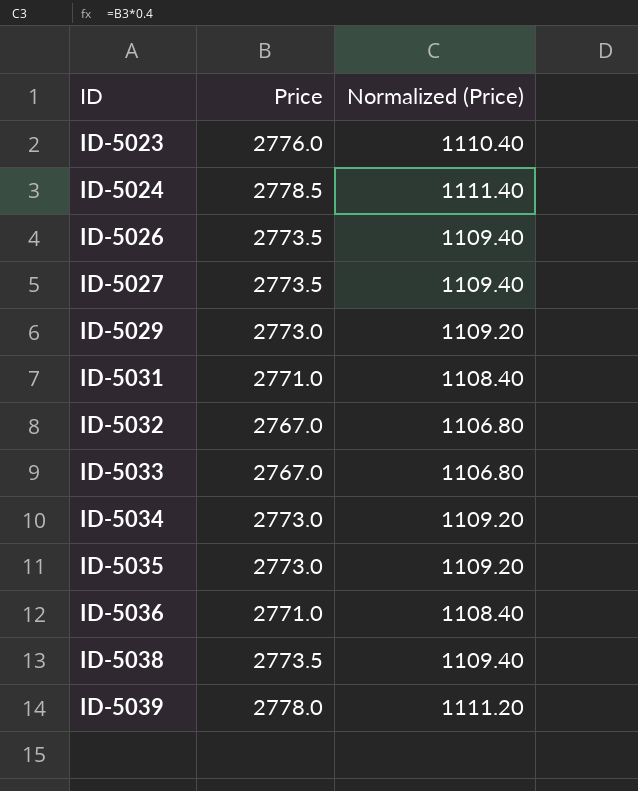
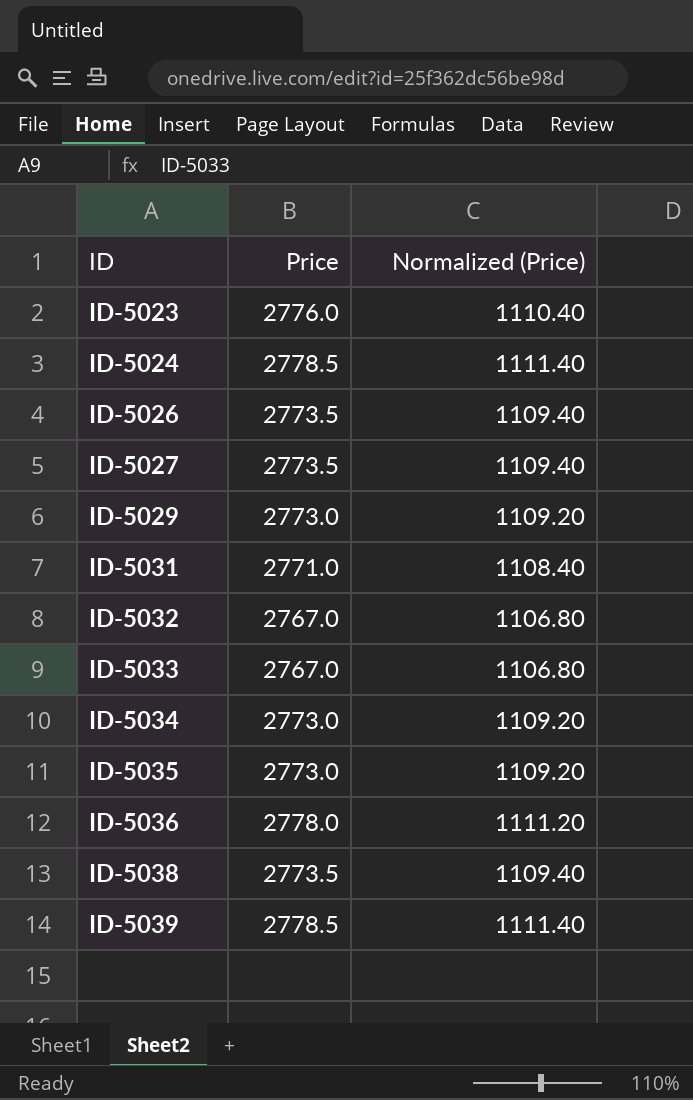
ID-5036 | Price: 2771.0 -> 2778.0
ID-5036 | Normalized (Price): 1108.40 -> 1111.20
ID-5039 | Price: 2778.0 -> 2778.5
ID-5039 | Normalized (Price): 1111.20 -> 1111.40

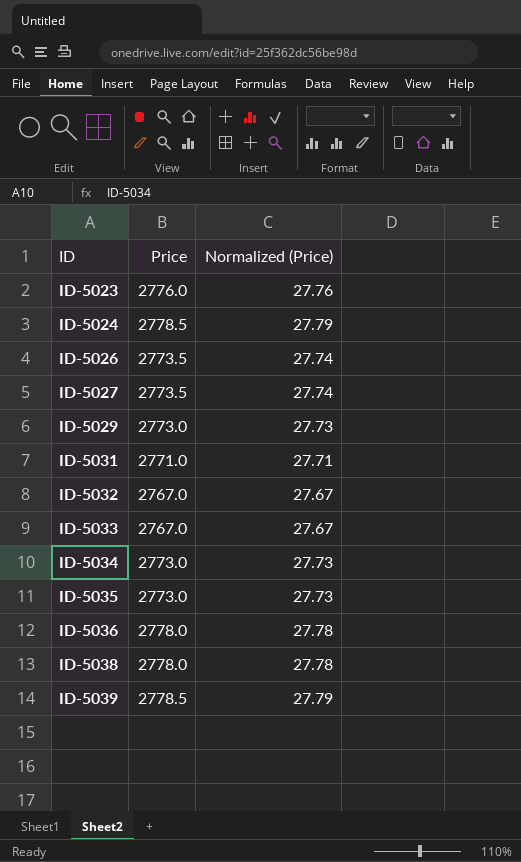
column Normalized (Price) | formula: [Price] * 0.4 -> [Price] * 0.01
ID-5038 | Price: 2773.5 -> 2778.0

